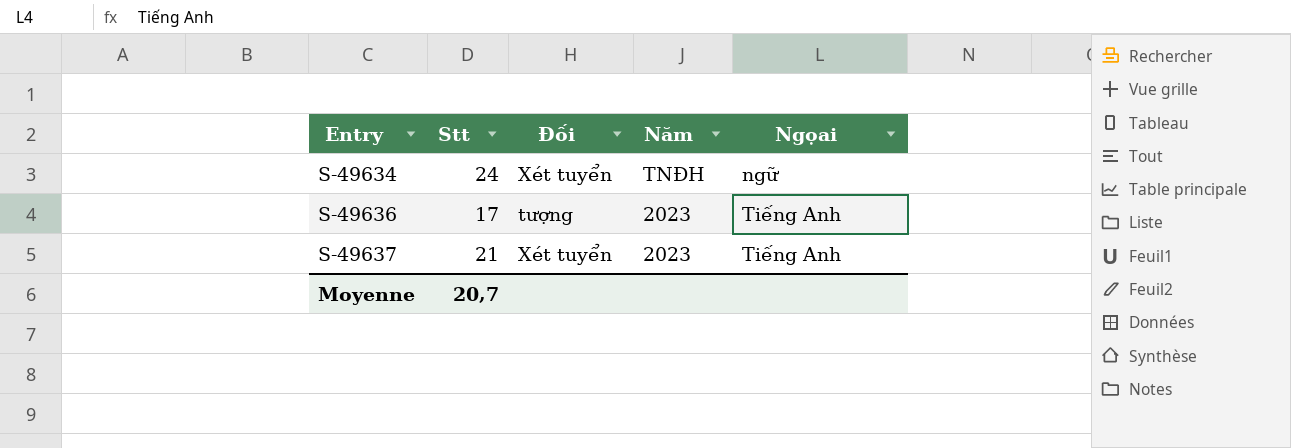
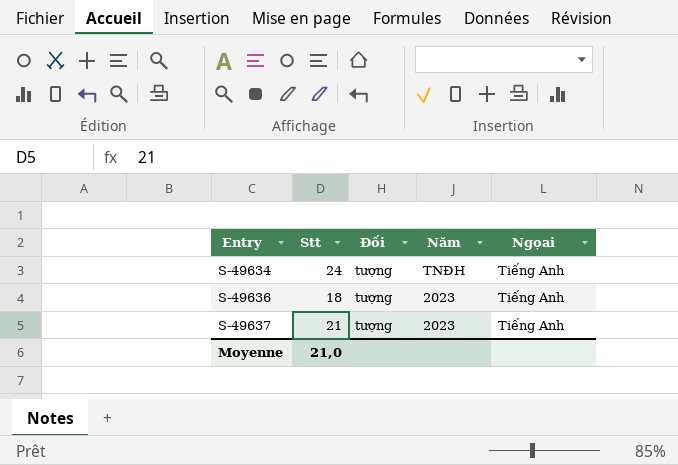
S-49634 | Đối: Xét tuyển -> tượng
S-49634 | Ngọai: ngữ -> Tiếng Anh
S-49636 | Stt: 17 -> 18
S-49637 | Đối: Xét tuyển -> tượng
Moyenne | Stt: 20,7 -> 21,0

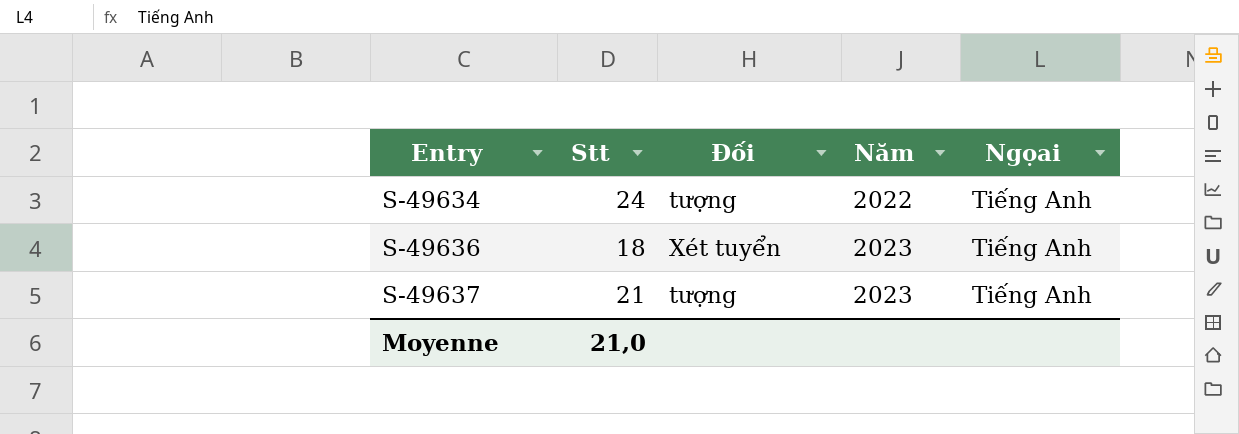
S-49634 | Năm: TNĐH -> 2022
S-49636 | Đối: tượng -> Xét tuyển

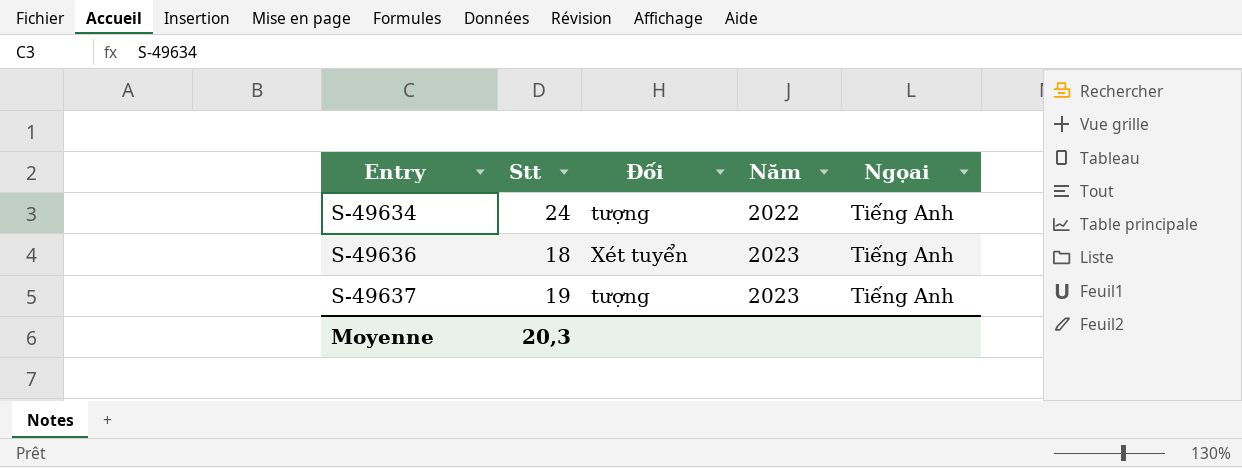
S-49637 | Stt: 21 -> 19
Moyenne | Stt: 21,0 -> 20,3

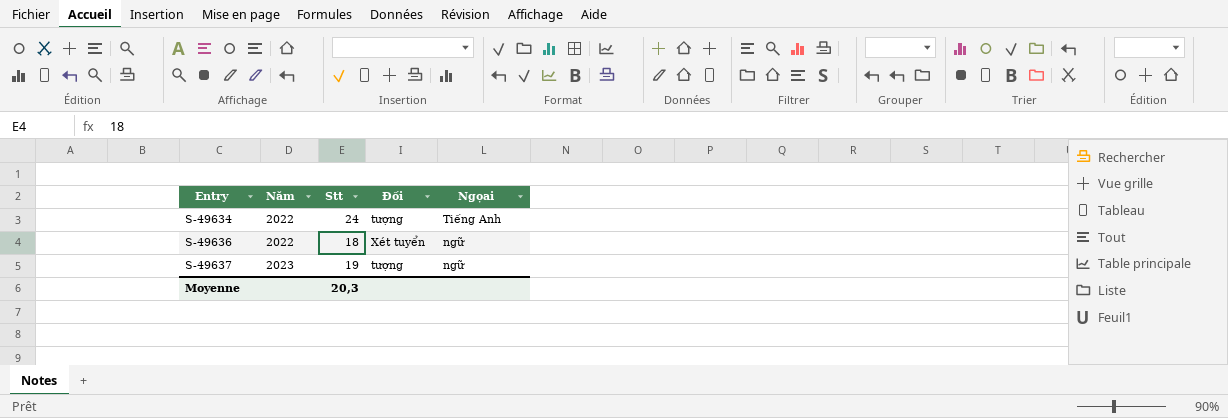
column Năm | position: 4 -> 2
S-49636 | Năm: 2023 -> 2022
S-49636 | Ngọai: Tiếng Anh -> ngữ
S-49637 | Ngọai: Tiếng Anh -> ngữ

